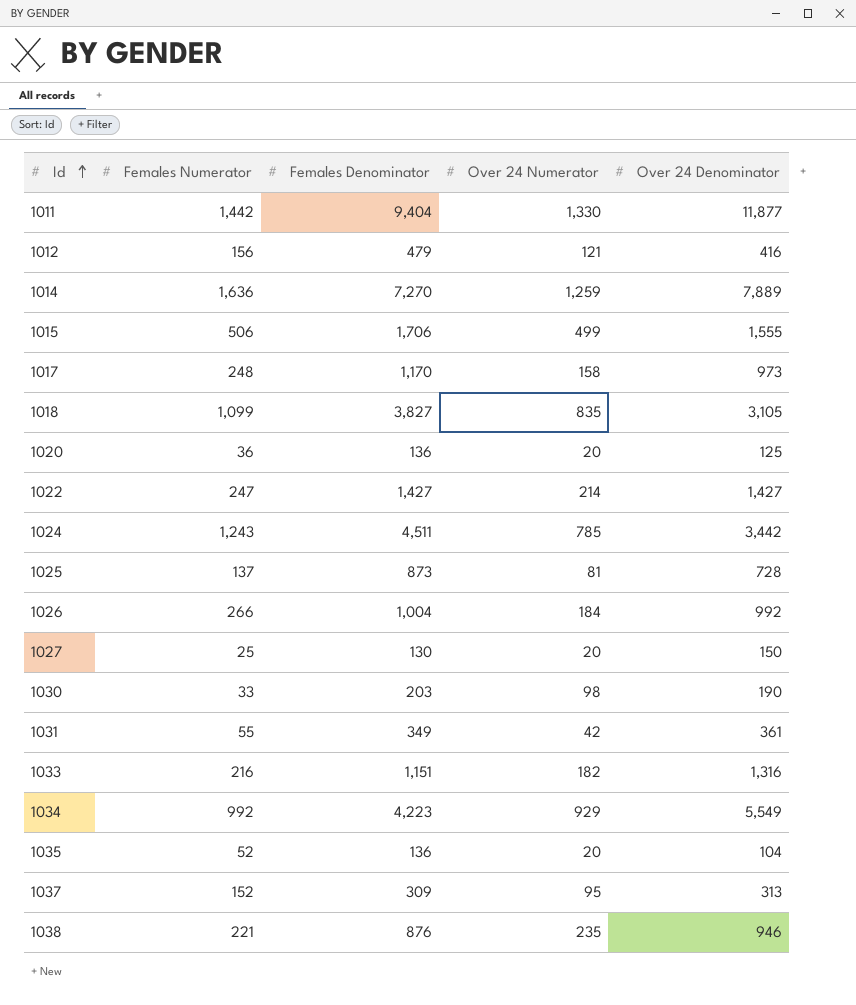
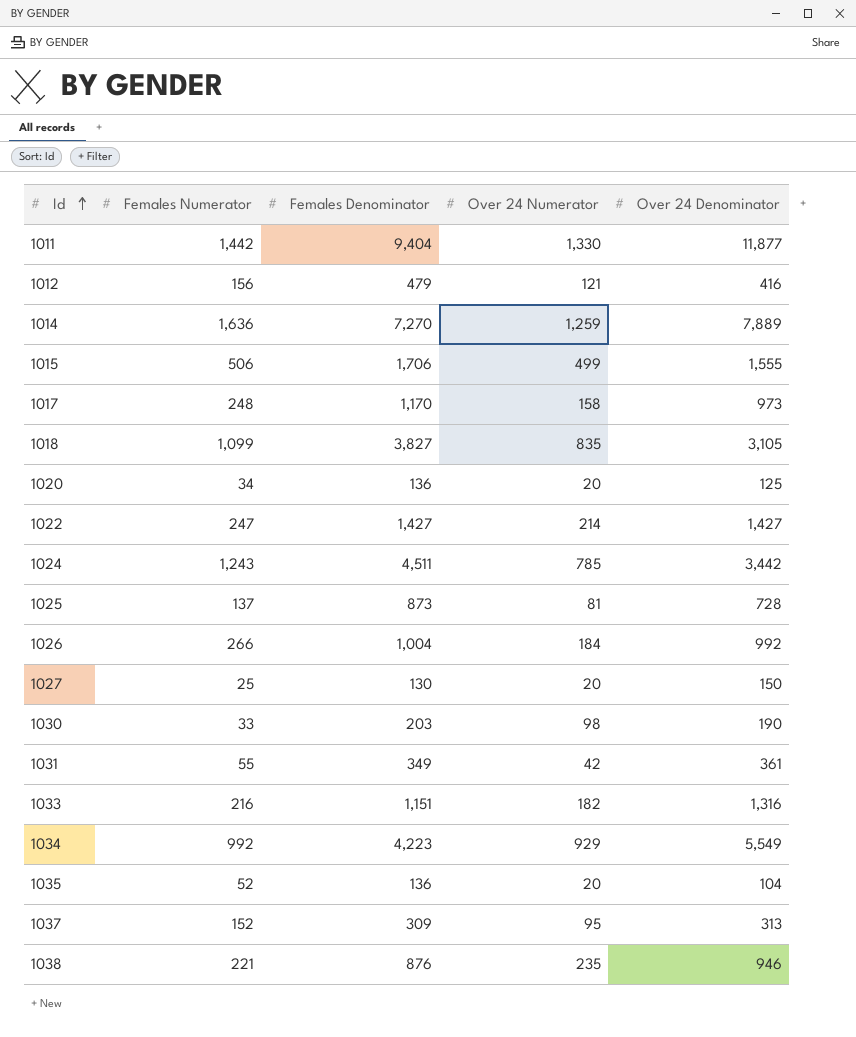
1020 | Females Numerator: 36 -> 34

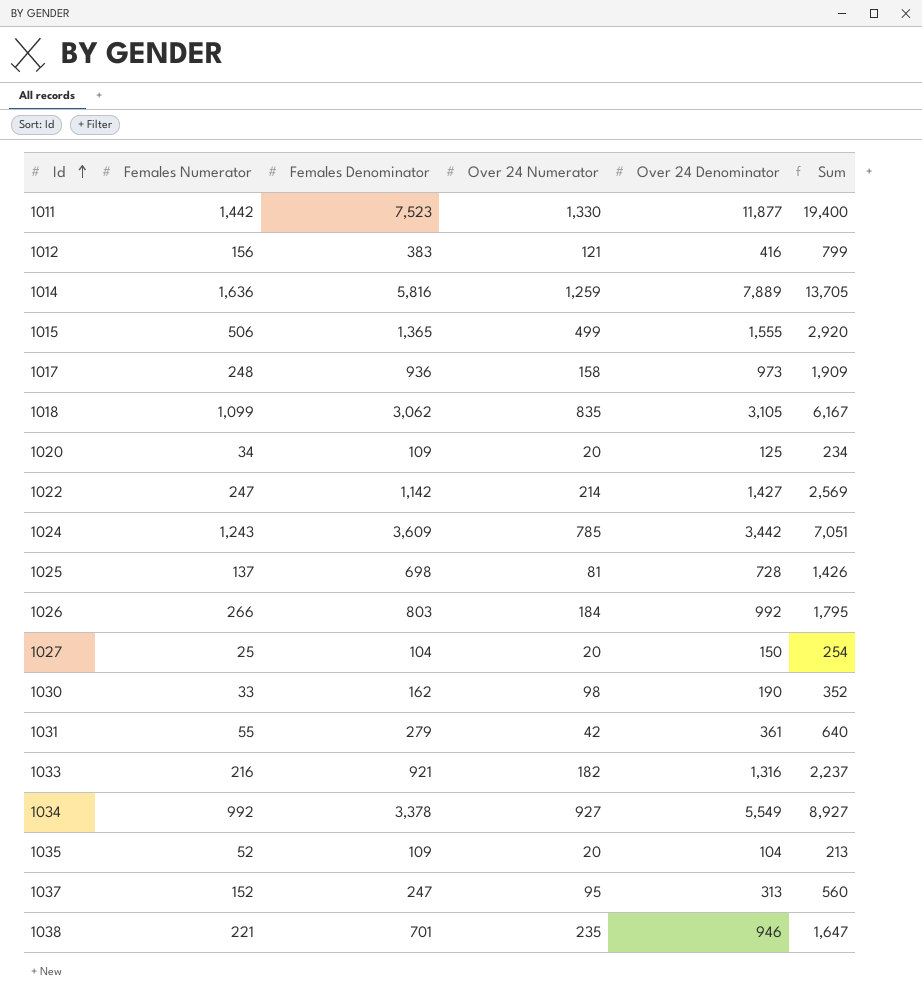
column Sum | formula: none -> [Females Denominator] + [Over 24 Denominator]
1011 | Females Denominator: 9,404 -> 7,523
1012 | Females Denominator: 479 -> 383
1014 | Females Denominator: 7,270 -> 5,816
1015 | Females Denominator: 1,706 -> 1,365
1017 | Females Denominator: 1,170 -> 936
1018 | Females Denominator: 3,827 -> 3,062
1020 | Females Denominator: 136 -> 109
1022 | Females Denominator: 1,427 -> 1,142
1024 | Females Denominator: 4,511 -> 3,609
1025 | Females Denominator: 873 -> 698
1026 | Females Denominator: 1,004 -> 803
1027 | Females Denominator: 130 -> 104
1030 | Females Denominator: 203 -> 162
1031 | Females Denominator: 349 -> 279
1033 | Females Denominator: 1,151 -> 921
1034 | Females Denominator: 4,223 -> 3,378
1034 | Over 24 Numerator: 929 -> 927
1035 | Females Denominator: 136 -> 109
1037 | Females Denominator: 309 -> 247
1038 | Females Denominator: 876 -> 701

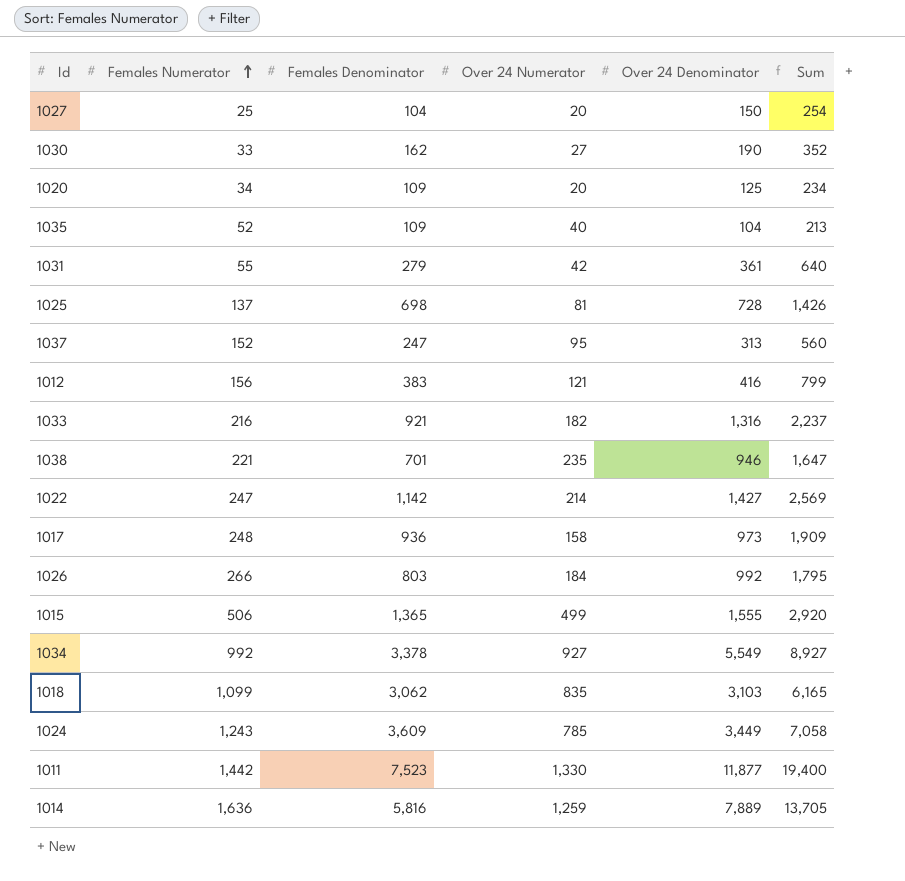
row order: Id ascending -> Females Numerator ascending
1030 | Over 24 Numerator: 98 -> 27
1035 | Over 24 Numerator: 20 -> 40
1018 | Over 24 Denominator: 3,105 -> 3,103
1018 | Sum: 6,167 -> 6,165
1024 | Over 24 Denominator: 3,442 -> 3,449
1024 | Sum: 7,051 -> 7,058

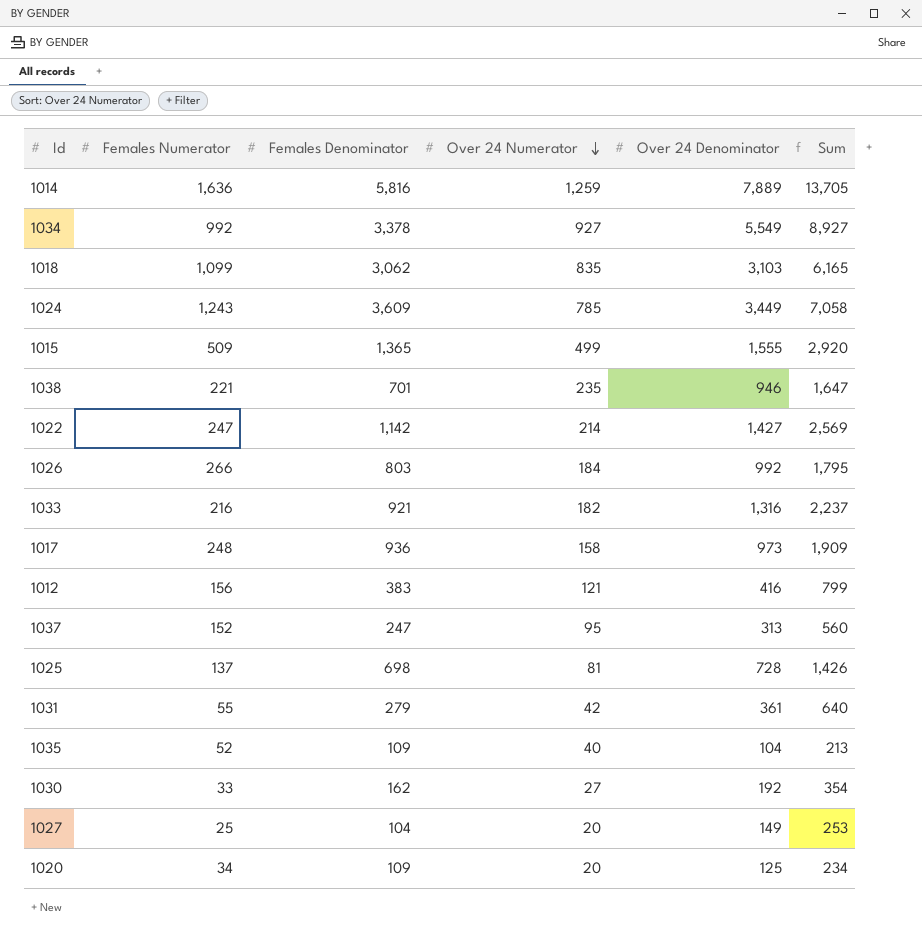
row order: Females Numerator ascending -> Over 24 Numerator descending
row 1011: 1,442 | 7,523 | 1,330 | 11,877 | 19,400 -> none
1015 | Females Numerator: 506 -> 509
1030 | Over 24 Denominator: 190 -> 192
1030 | Sum: 352 -> 354
1027 | Over 24 Denominator: 150 -> 149
1027 | Sum: 254 -> 253

